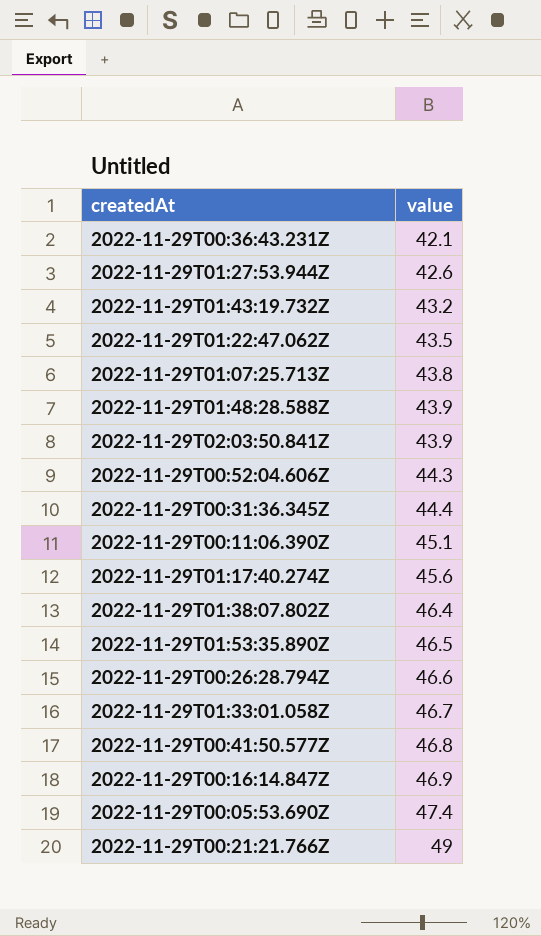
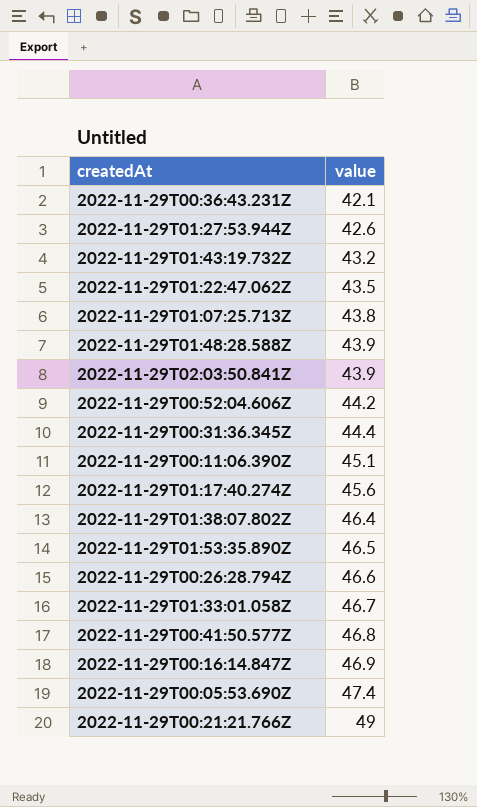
2022-11-29T00:52:04.606Z | value: 44.3 -> 44.2

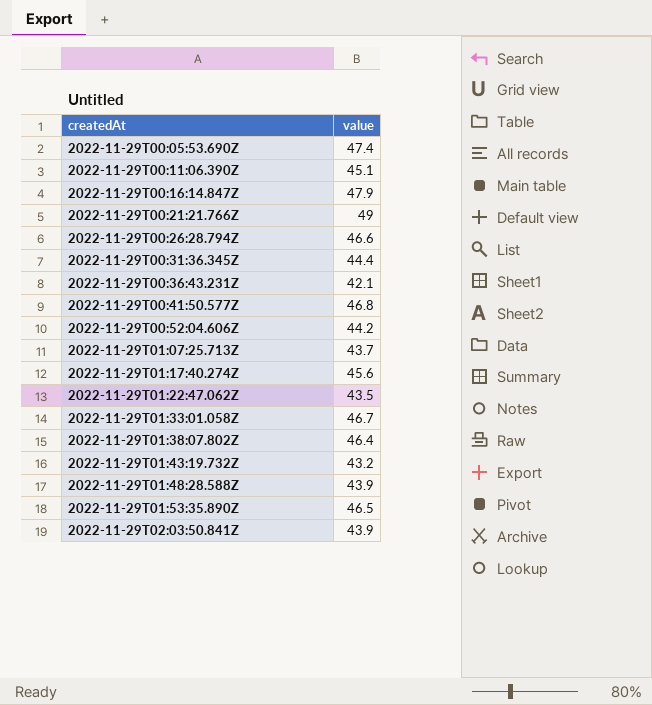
row order: value ascending -> createdAt ascending
row 2022-11-29T01:27:53.944Z: 42.6 -> none
2022-11-29T00:16:14.847Z | value: 46.9 -> 47.9
2022-11-29T01:07:25.713Z | value: 43.8 -> 43.7

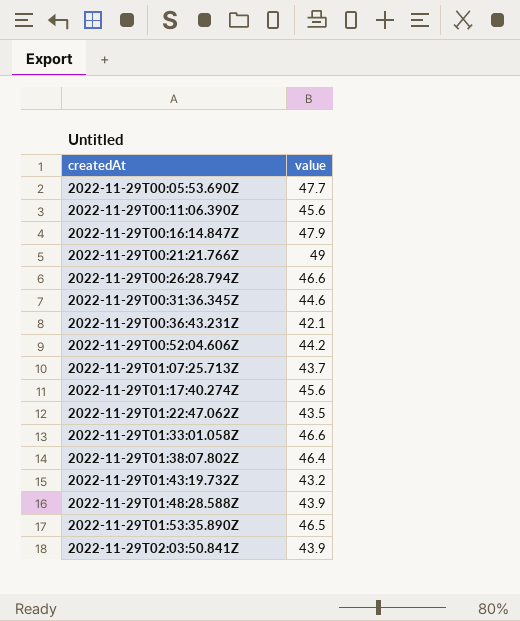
row 2022-11-29T00:41:50.577Z: 46.8 -> none
2022-11-29T00:05:53.690Z | value: 47.4 -> 47.7
2022-11-29T00:11:06.390Z | value: 45.1 -> 45.6
2022-11-29T00:31:36.345Z | value: 44.4 -> 44.6
2022-11-29T01:33:01.058Z | value: 46.7 -> 46.6

